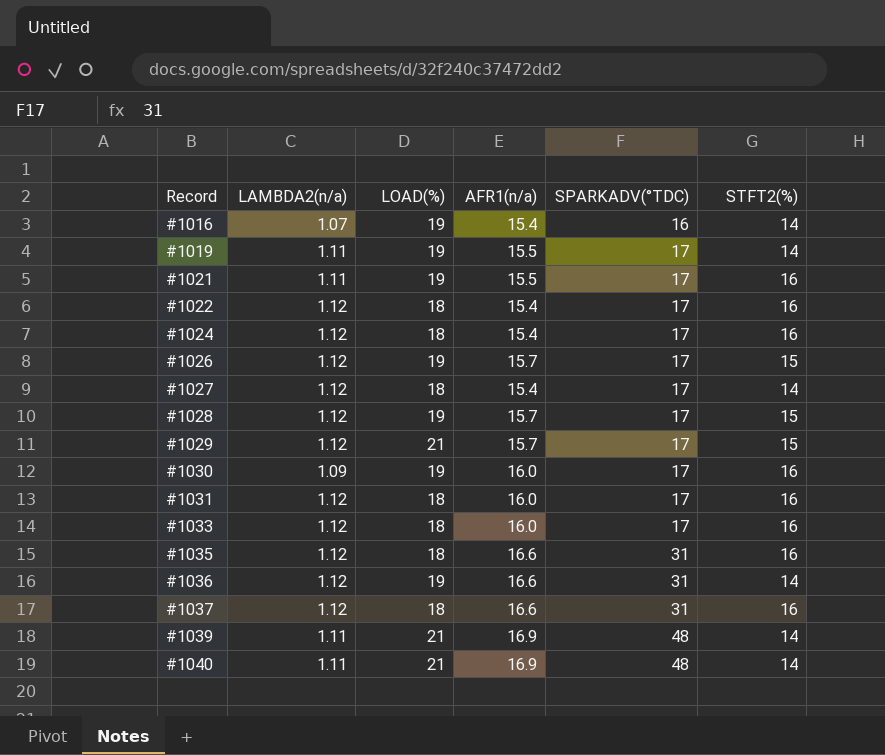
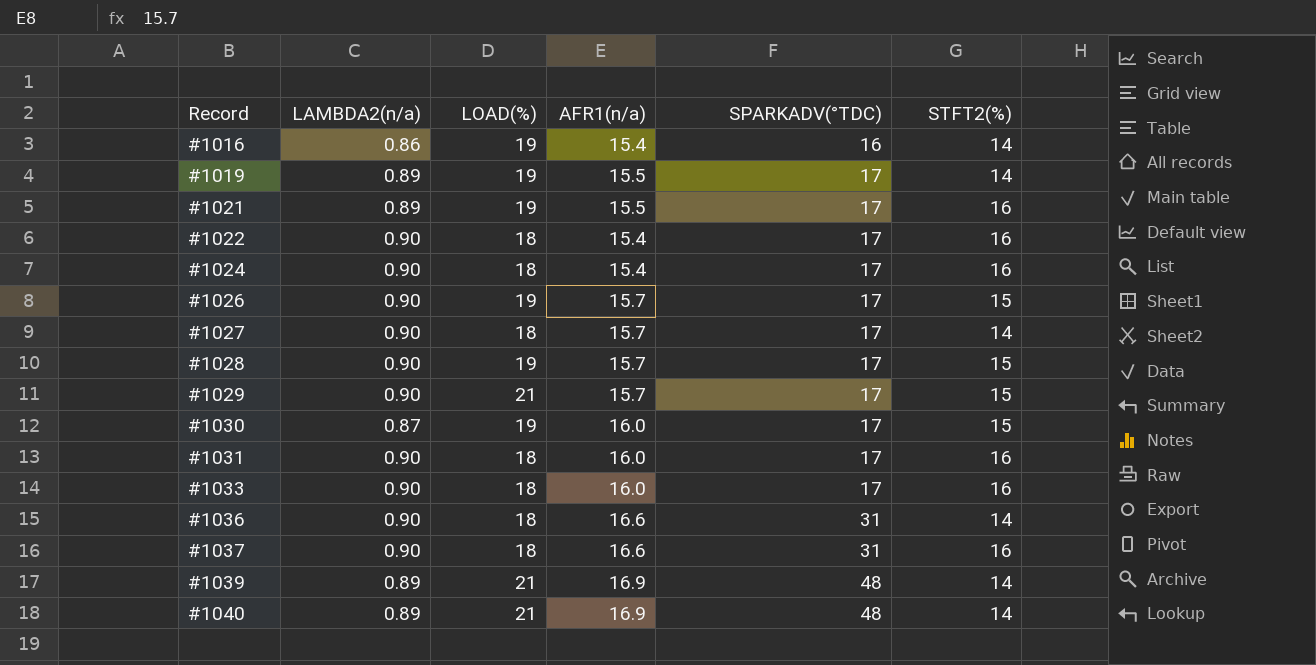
row #1035: 1.12 | 18 | 16.6 | 31 | 16 -> none
#1016 | LAMBDA2(n/a): 1.07 -> 0.86
#1019 | LAMBDA2(n/a): 1.11 -> 0.89
#1021 | LAMBDA2(n/a): 1.11 -> 0.89
#1022 | LAMBDA2(n/a): 1.12 -> 0.90
#1024 | LAMBDA2(n/a): 1.12 -> 0.90
#1026 | LAMBDA2(n/a): 1.12 -> 0.90
#1027 | LAMBDA2(n/a): 1.12 -> 0.90
#1027 | AFR1(n/a): 15.4 -> 15.7
#1028 | LAMBDA2(n/a): 1.12 -> 0.90
#1029 | LAMBDA2(n/a): 1.12 -> 0.90
#1030 | LAMBDA2(n/a): 1.09 -> 0.87
#1030 | STFT2(%): 16 -> 15
#1031 | LAMBDA2(n/a): 1.12 -> 0.90
#1033 | LAMBDA2(n/a): 1.12 -> 0.90
#1036 | LAMBDA2(n/a): 1.12 -> 0.90
#1036 | LOAD(%): 19 -> 18
#1037 | LAMBDA2(n/a): 1.12 -> 0.90
#1039 | LAMBDA2(n/a): 1.11 -> 0.89
#1040 | LAMBDA2(n/a): 1.11 -> 0.89

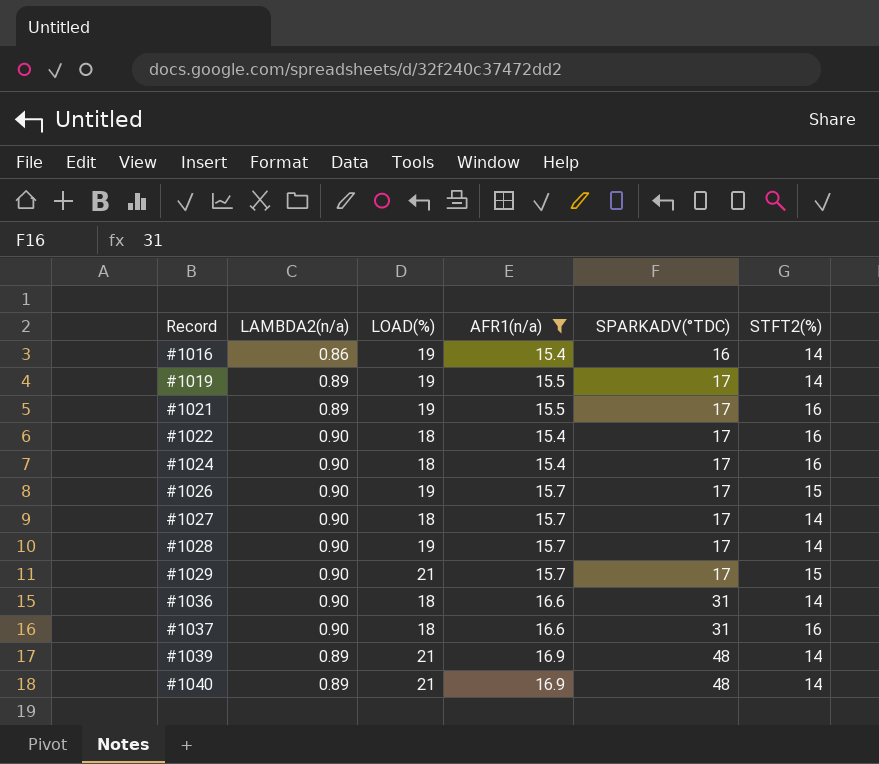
filter: none -> AFR1(n/a) != 16.0
#1028 | STFT2(%): 15 -> 14

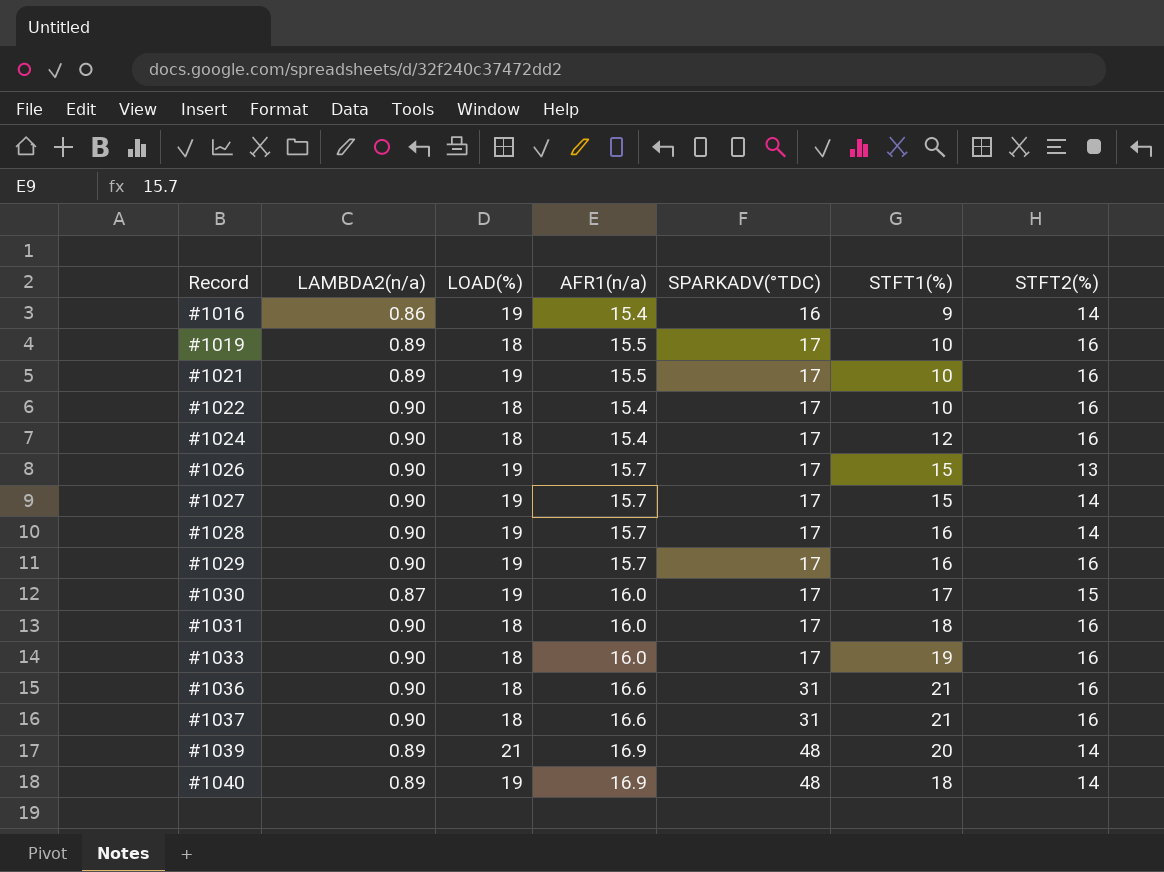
filter: AFR1(n/a) != 16.0 -> none
column STFT1(%) | position: none -> 6
#1019 | LOAD(%): 19 -> 18
#1019 | STFT2(%): 14 -> 16
#1026 | STFT2(%): 15 -> 13
#1027 | LOAD(%): 18 -> 19
#1029 | LOAD(%): 21 -> 19
#1029 | STFT2(%): 15 -> 16
#1036 | STFT2(%): 14 -> 16
#1040 | LOAD(%): 21 -> 19

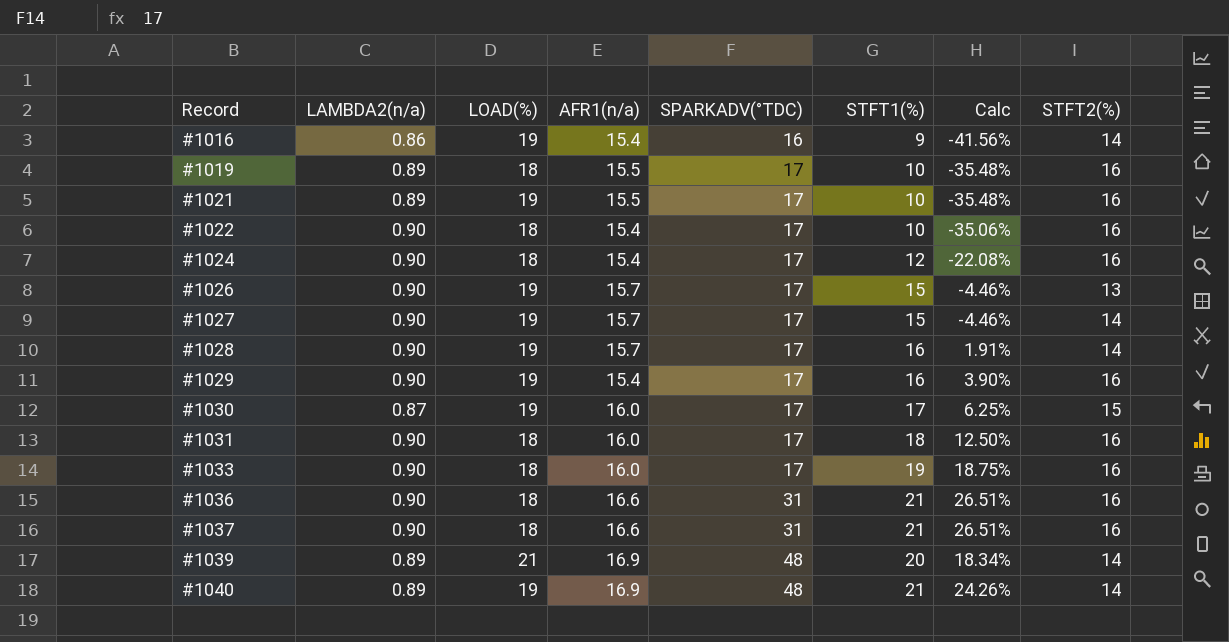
column Calc | formula: none -> ([STFT1(%)] - [AFR1(n/a)]) / [AFR1(n/a)]
#1029 | AFR1(n/a): 15.7 -> 15.4
#1040 | STFT1(%): 18 -> 21

